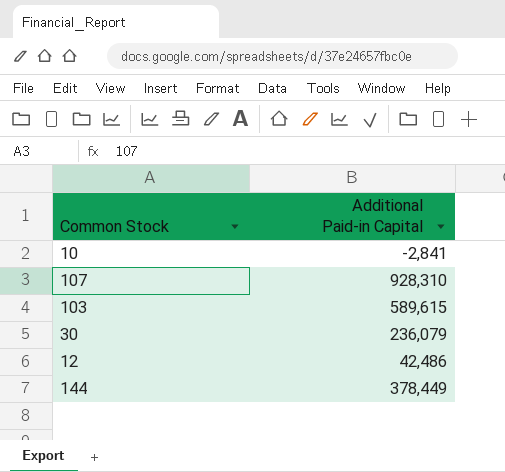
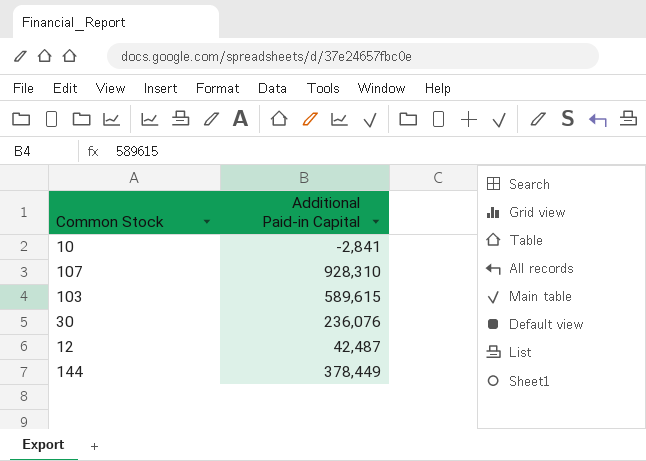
30 | Additional Paid-in Capital: 236,079 -> 236,076
12 | Additional Paid-in Capital: 42,486 -> 42,487

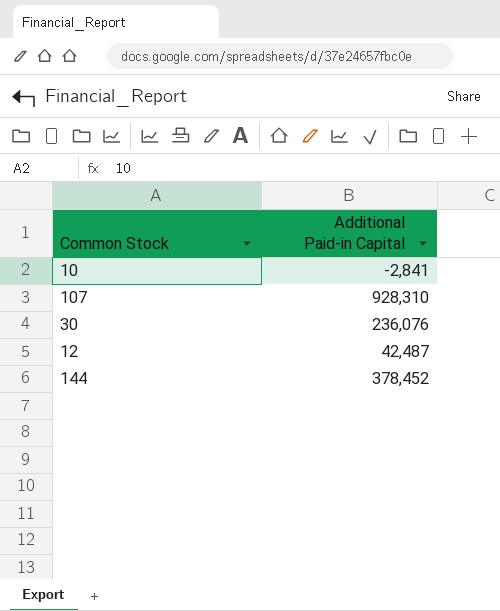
row 103: 589,615 -> none
144 | Additional Paid-in Capital: 378,449 -> 378,452

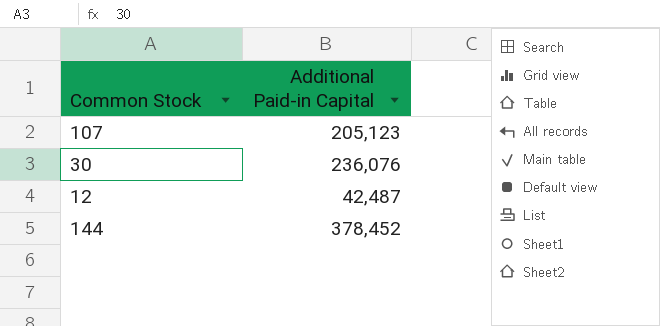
row 10: -2,841 -> none
107 | Additional Paid-in Capital: 928,310 -> 205,123

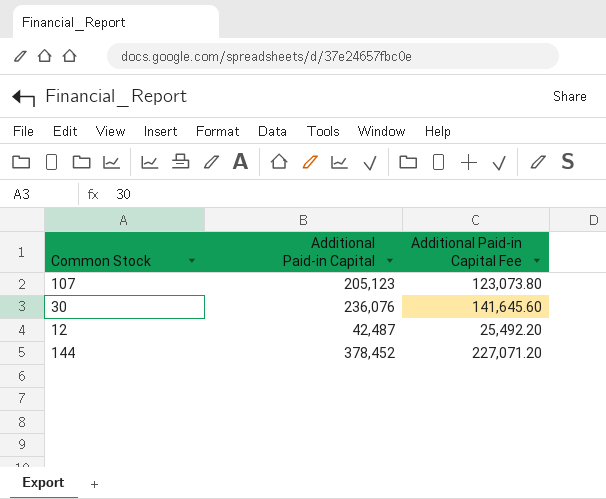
column Additional Paid-in Capital Fee | formula: none -> [Additional Paid-in Capital] * 0.6

